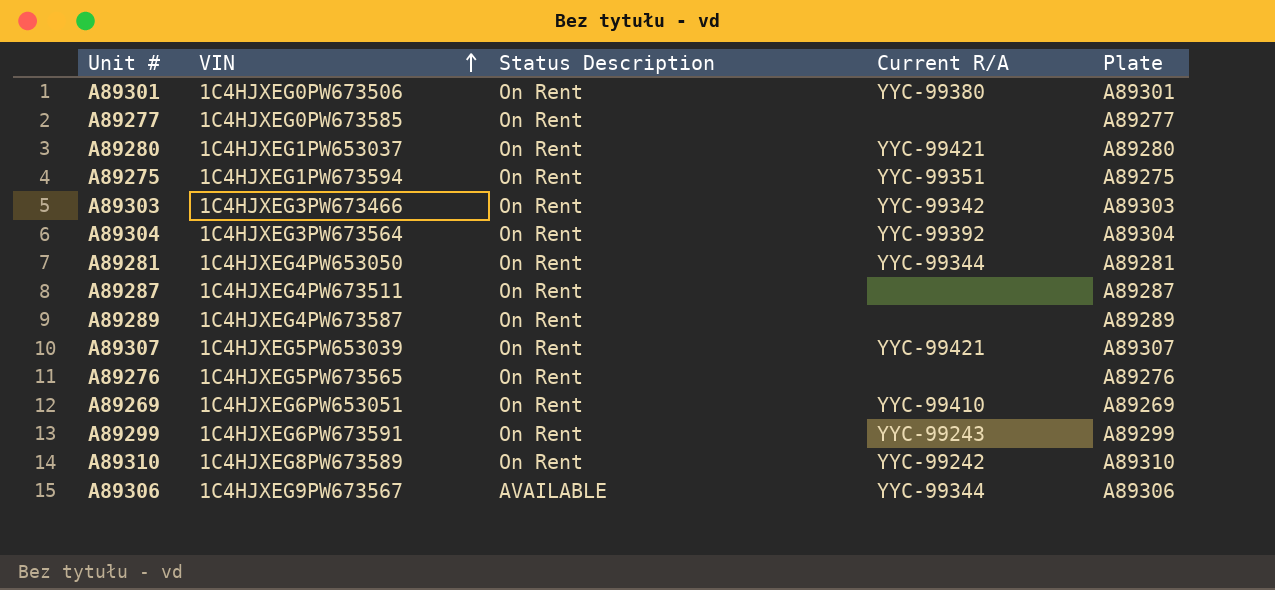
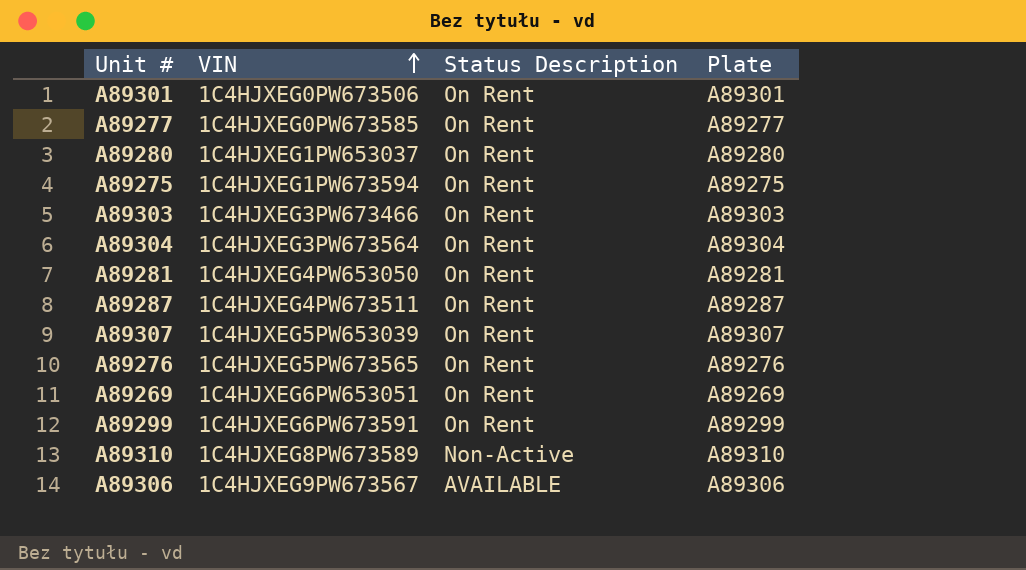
column Current R/A | position: 4 -> none
row A89289: 1C4HJXEG4PW673587 | On Rent | none | A89289 -> none
A89310 | Status Description: On Rent -> Non-Active

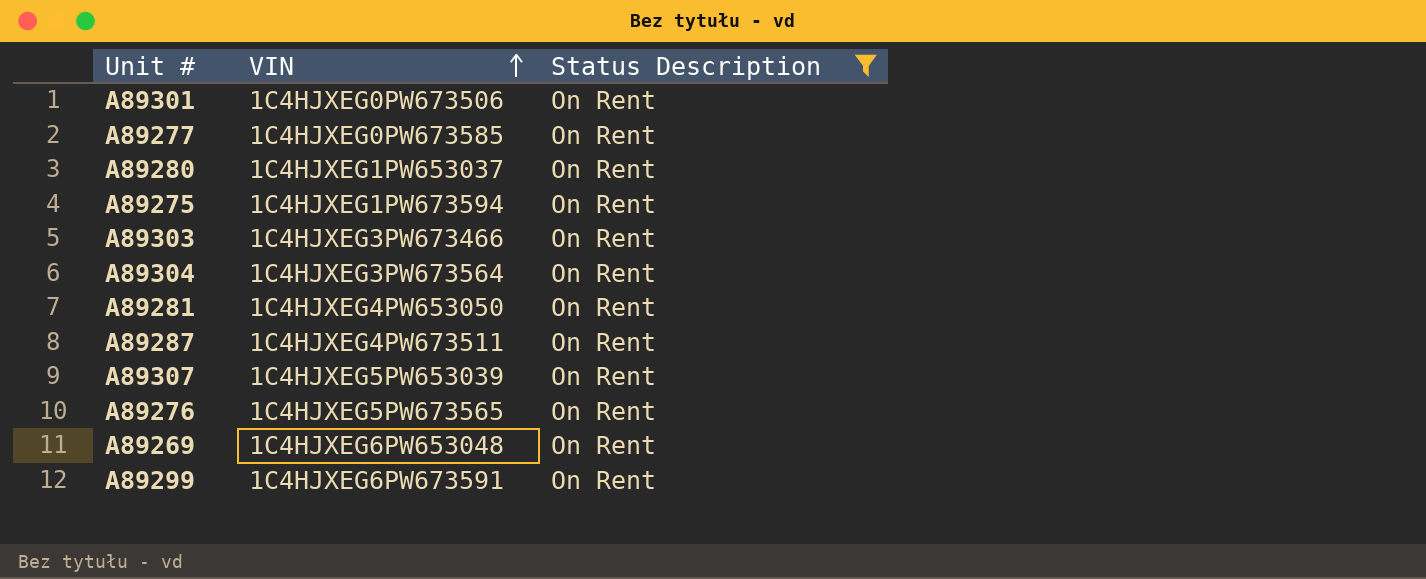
filter: none -> Status Description = On Rent
column Plate | position: 4 -> none
A89269 | VIN: 1C4HJXEG6PW653051 -> 1C4HJXEG6PW653048

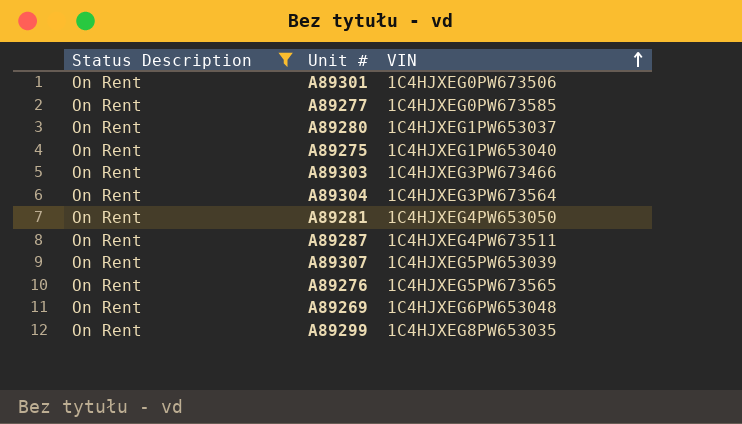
column Status Description | position: 3 -> 1
A89275 | VIN: 1C4HJXEG1PW673594 -> 1C4HJXEG1PW653040
A89299 | VIN: 1C4HJXEG6PW673591 -> 1C4HJXEG8PW653035

